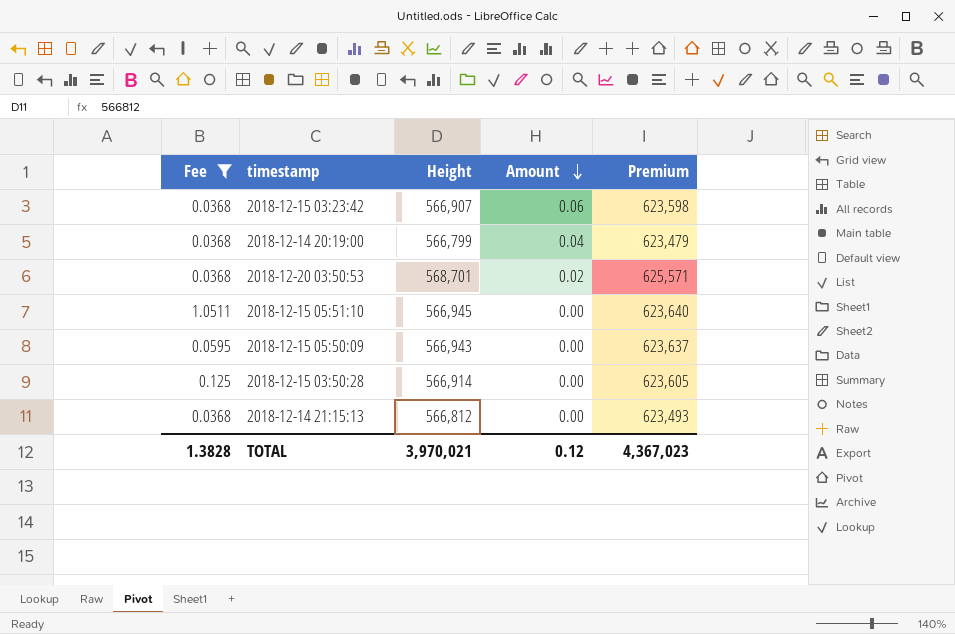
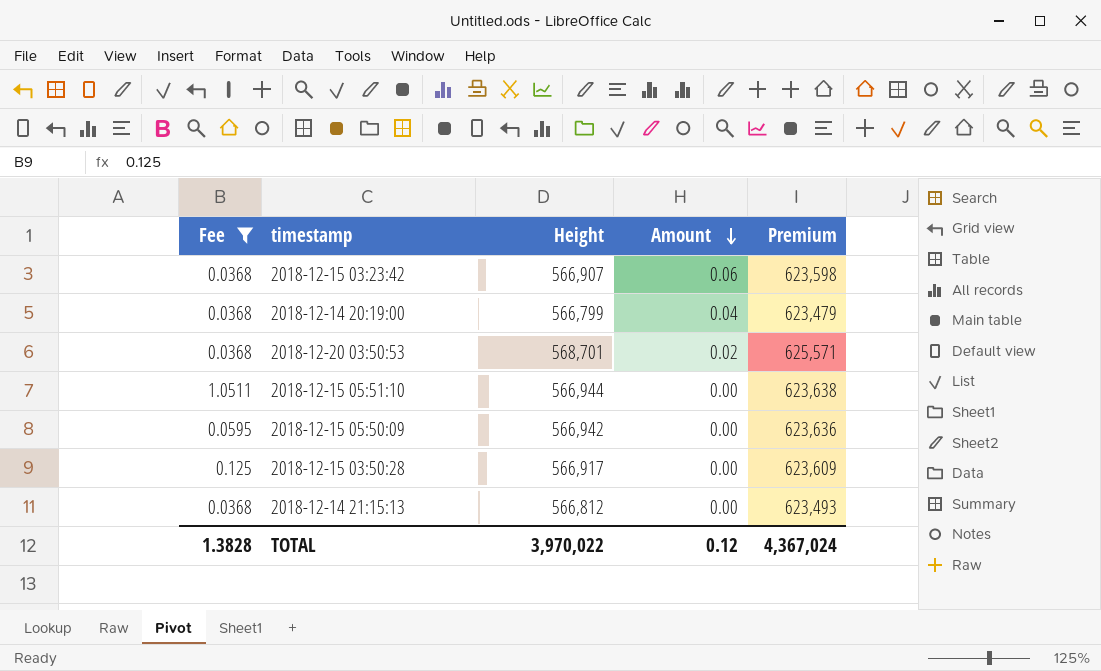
2018-12-15 05:51:10 | Height: 566,945 -> 566,944
2018-12-15 05:51:10 | Premium: 623,640 -> 623,638
2018-12-15 05:50:09 | Height: 566,943 -> 566,942
2018-12-15 05:50:09 | Premium: 623,637 -> 623,636
2018-12-15 03:50:28 | Height: 566,914 -> 566,917
2018-12-15 03:50:28 | Premium: 623,605 -> 623,609
TOTAL | Height: 3,970,021 -> 3,970,022
TOTAL | Premium: 4,367,023 -> 4,367,024

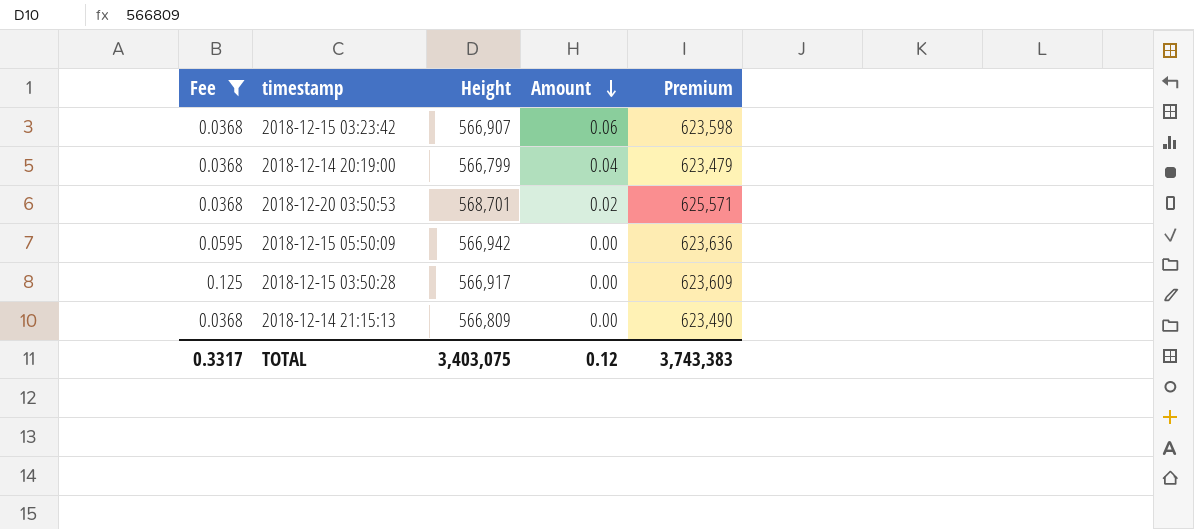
row 2018-12-15 05:51:10: 1.0511 | 566,944 | 0.00 | 623,638 -> none
2018-12-14 21:15:13 | Height: 566,812 -> 566,809
2018-12-14 21:15:13 | Premium: 623,493 -> 623,490
TOTAL | Fee: 1.3828 -> 0.3317
TOTAL | Height: 3,970,022 -> 3,403,075
TOTAL | Premium: 4,367,024 -> 3,743,383

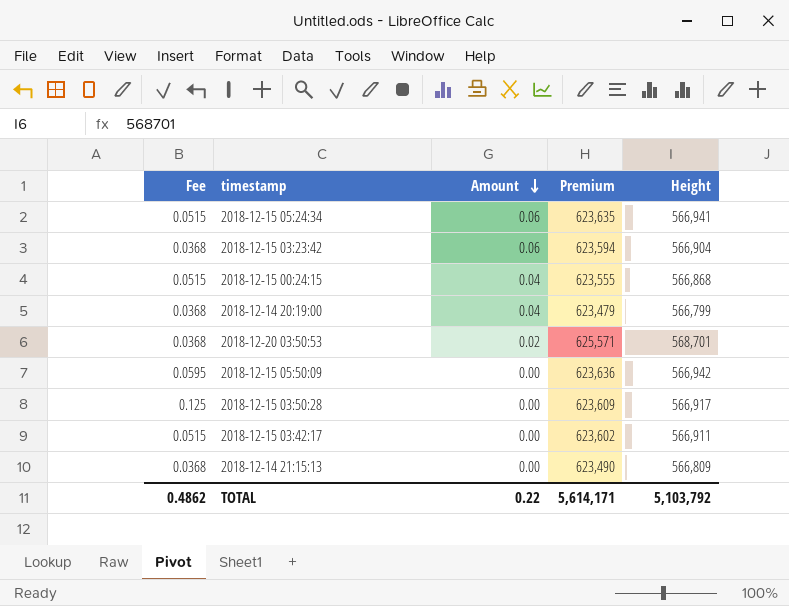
filter: Fee != 0.0515 -> none
column Height | position: 3 -> 5
2018-12-15 03:23:42 | Premium: 623,598 -> 623,594
2018-12-15 03:23:42 | Height: 566,907 -> 566,904
TOTAL | Fee: 0.3317 -> 0.4862
TOTAL | Amount: 0.12 -> 0.22
TOTAL | Premium: 3,743,383 -> 5,614,171
TOTAL | Height: 3,403,075 -> 5,103,792

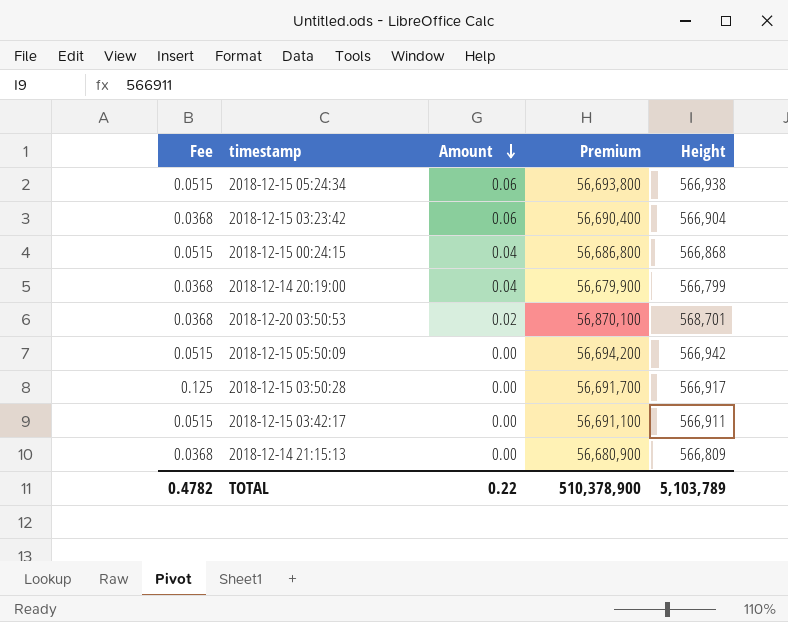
column Premium | formula: [Height] * 1.1 -> [Height] * 100
2018-12-15 05:24:34 | Height: 566,941 -> 566,938
2018-12-15 05:50:09 | Fee: 0.0595 -> 0.0515
TOTAL | Fee: 0.4862 -> 0.4782
TOTAL | Premium: 5,614,171 -> 510,378,900
TOTAL | Height: 5,103,792 -> 5,103,789

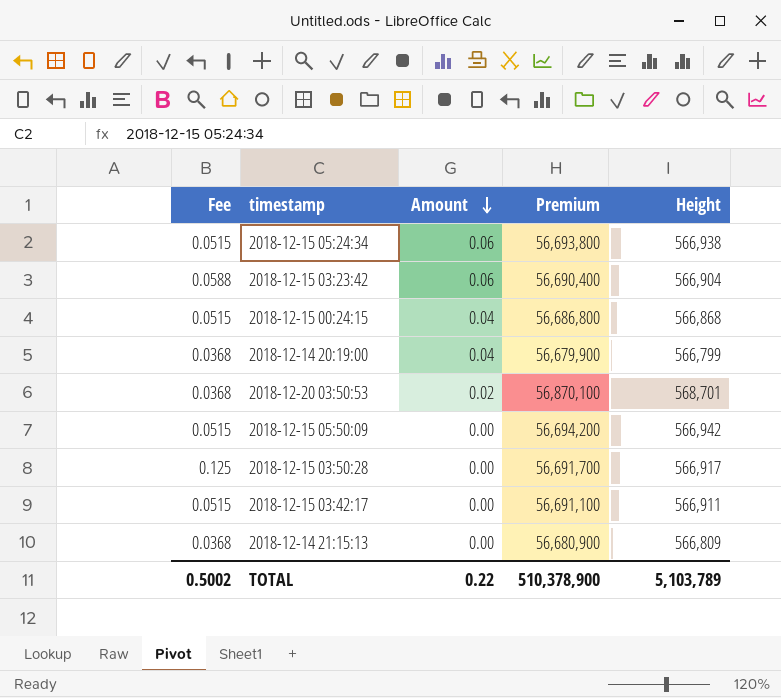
2018-12-15 03:23:42 | Fee: 0.0368 -> 0.0588
TOTAL | Fee: 0.4782 -> 0.5002

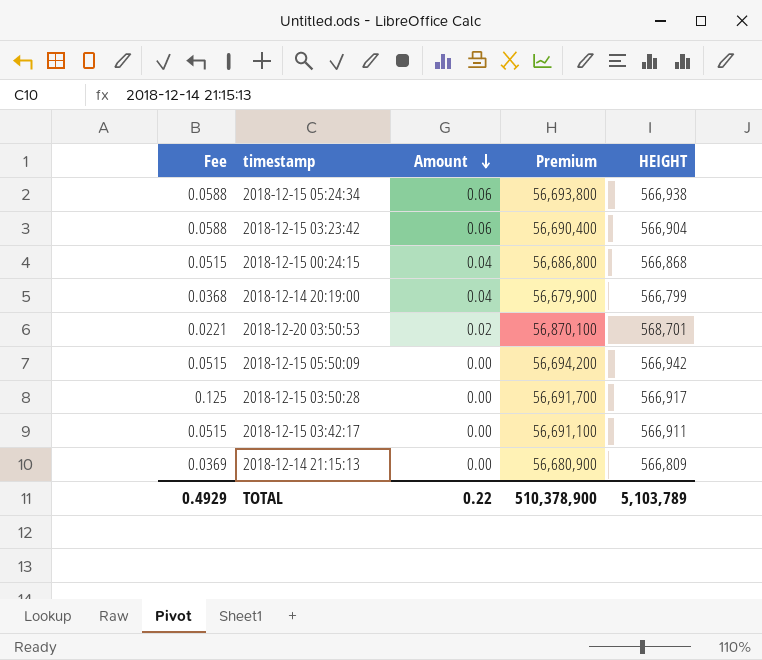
column name: Height -> HEIGHT
2018-12-15 05:24:34 | Fee: 0.0515 -> 0.0588
2018-12-20 03:50:53 | Fee: 0.0368 -> 0.0221
2018-12-14 21:15:13 | Fee: 0.0368 -> 0.0369
TOTAL | Fee: 0.5002 -> 0.4929

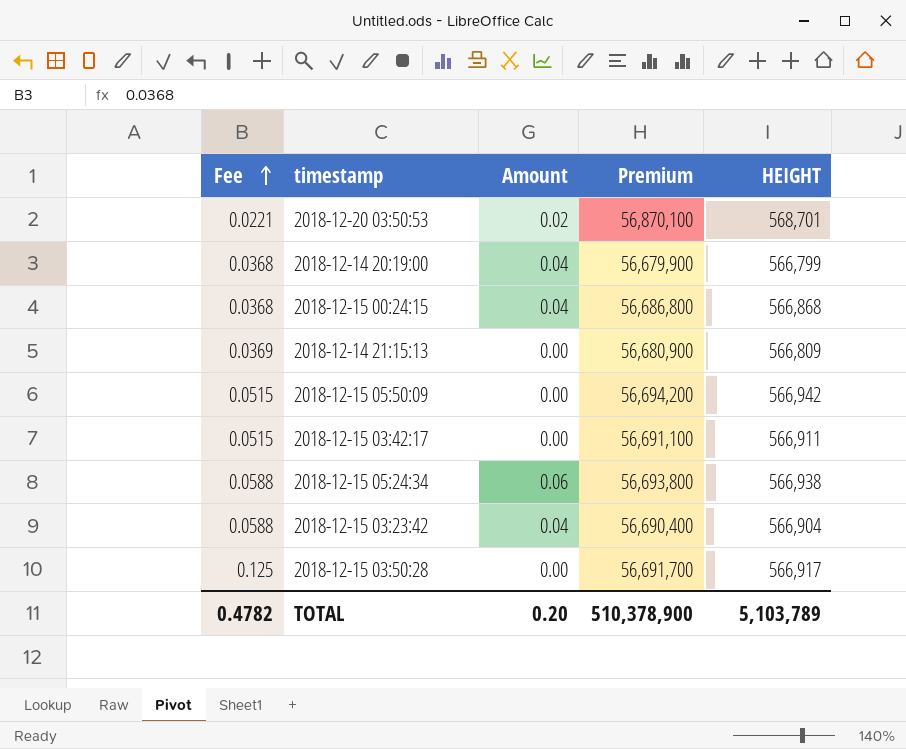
row order: Amount descending -> Fee ascending
2018-12-15 00:24:15 | Fee: 0.0515 -> 0.0368
2018-12-15 03:23:42 | Amount: 0.06 -> 0.04
TOTAL | Fee: 0.4929 -> 0.4782
TOTAL | Amount: 0.22 -> 0.20

